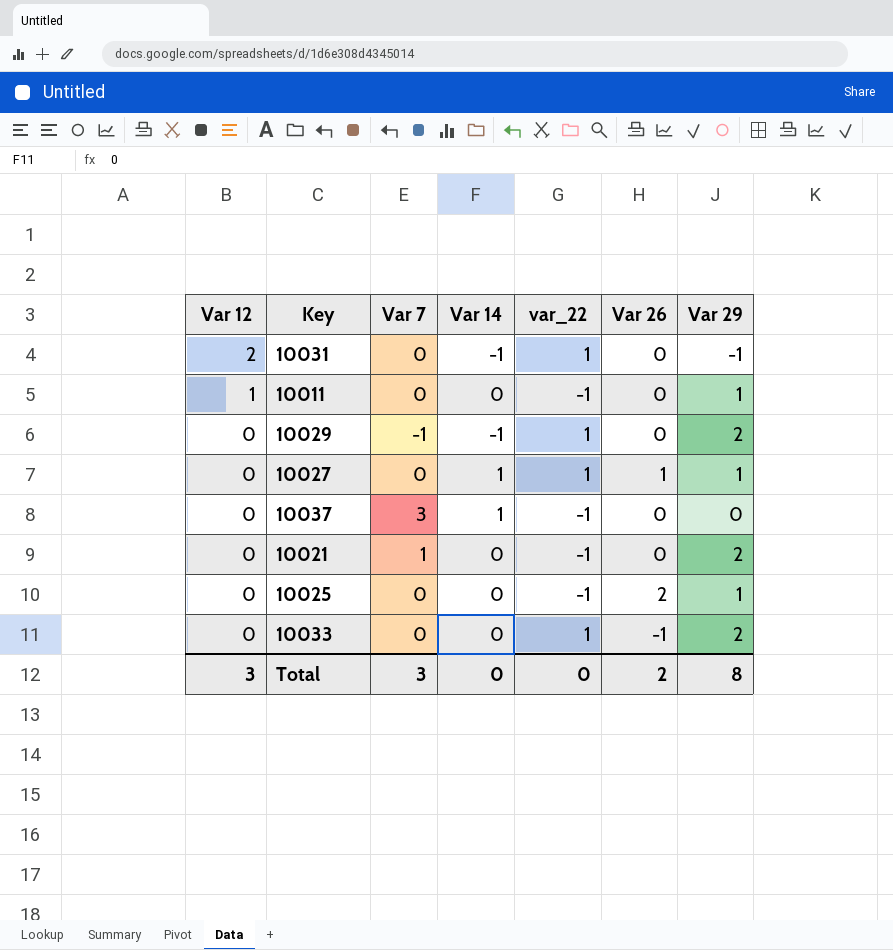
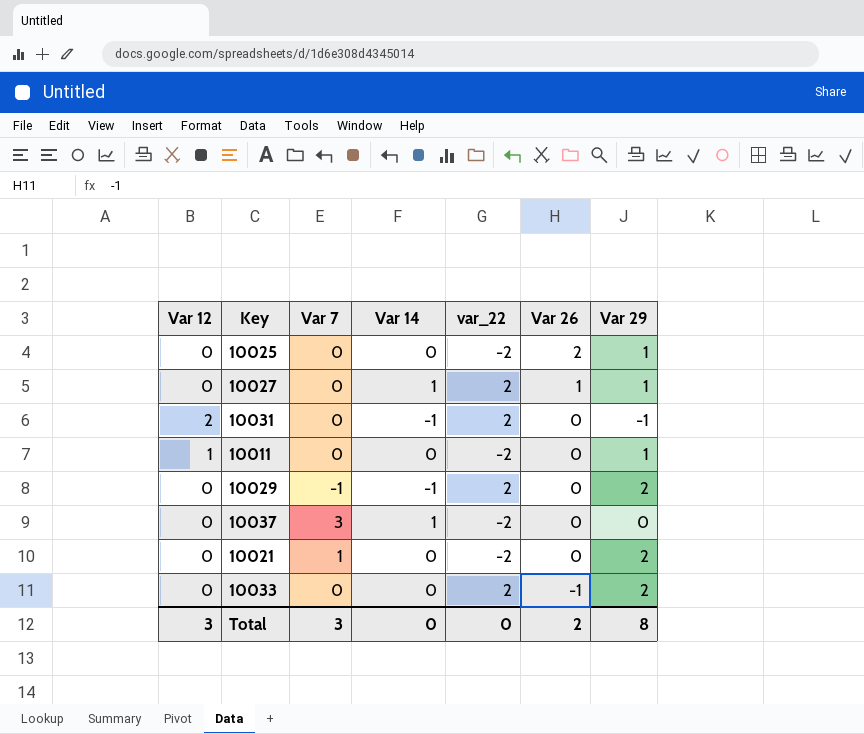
row order: Var 12 descending -> Var 26 descending
10025 | var_22: -1 -> -2
10027 | var_22: 1 -> 2
10031 | var_22: 1 -> 2
10011 | var_22: -1 -> -2
10029 | var_22: 1 -> 2
10037 | var_22: -1 -> -2
10021 | var_22: -1 -> -2
10033 | var_22: 1 -> 2

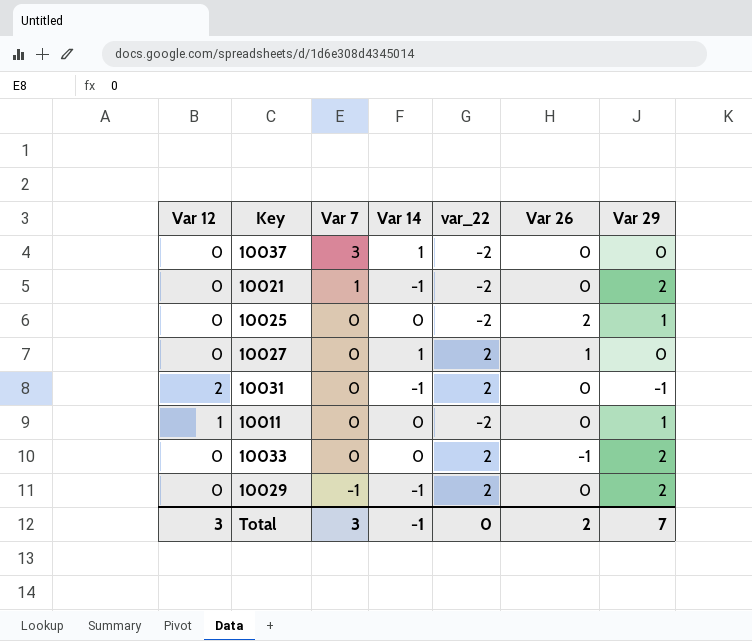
row order: Var 26 descending -> Var 7 descending
10021 | Var 14: 0 -> -1
10027 | Var 29: 1 -> 0
Total | Var 14: 0 -> -1
Total | Var 29: 8 -> 7

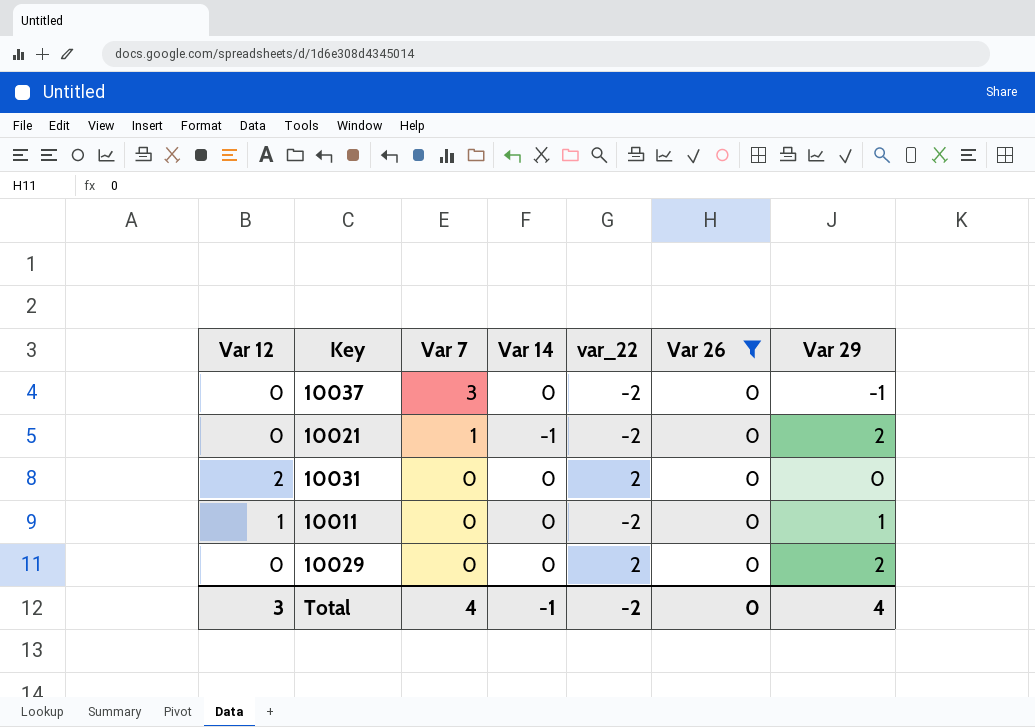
filter: none -> Var 26 = 0
10037 | Var 14: 1 -> 0
10037 | Var 29: 0 -> -1
10031 | Var 14: -1 -> 0
10031 | Var 29: -1 -> 0
10029 | Var 7: -1 -> 0
10029 | Var 14: -1 -> 0
Total | Var 7: 3 -> 4
Total | var_22: 0 -> -2
Total | Var 26: 2 -> 0
Total | Var 29: 7 -> 4

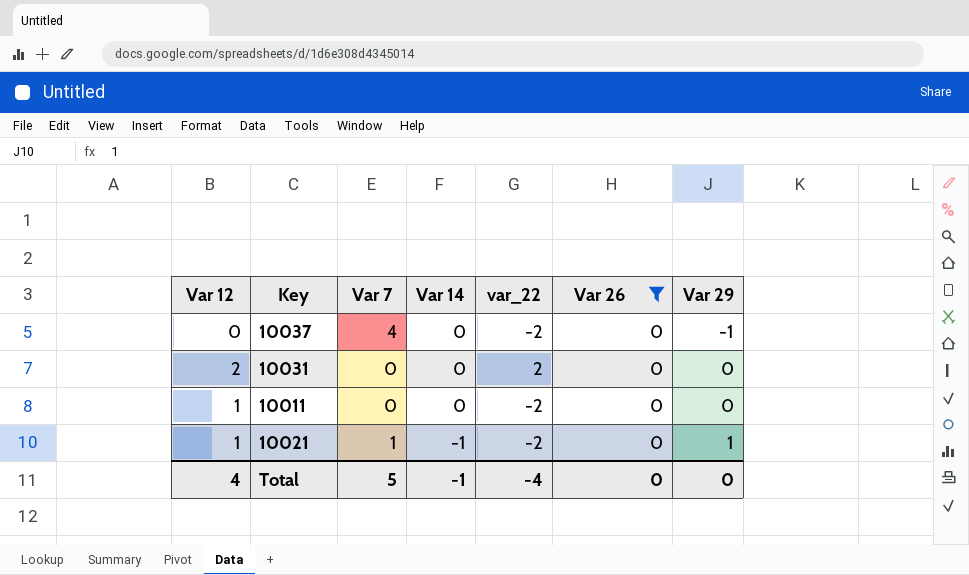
row order: Var 7 descending -> Var 14 descending
row 10029: 0 | 0 | 0 | 2 | 0 | 2 -> none
10037 | Var 7: 3 -> 4
10011 | Var 29: 1 -> 0
10021 | Var 12: 0 -> 1
10021 | Var 29: 2 -> 1
Total | Var 12: 3 -> 4
Total | Var 7: 4 -> 5
Total | var_22: -2 -> -4
Total | Var 29: 4 -> 0

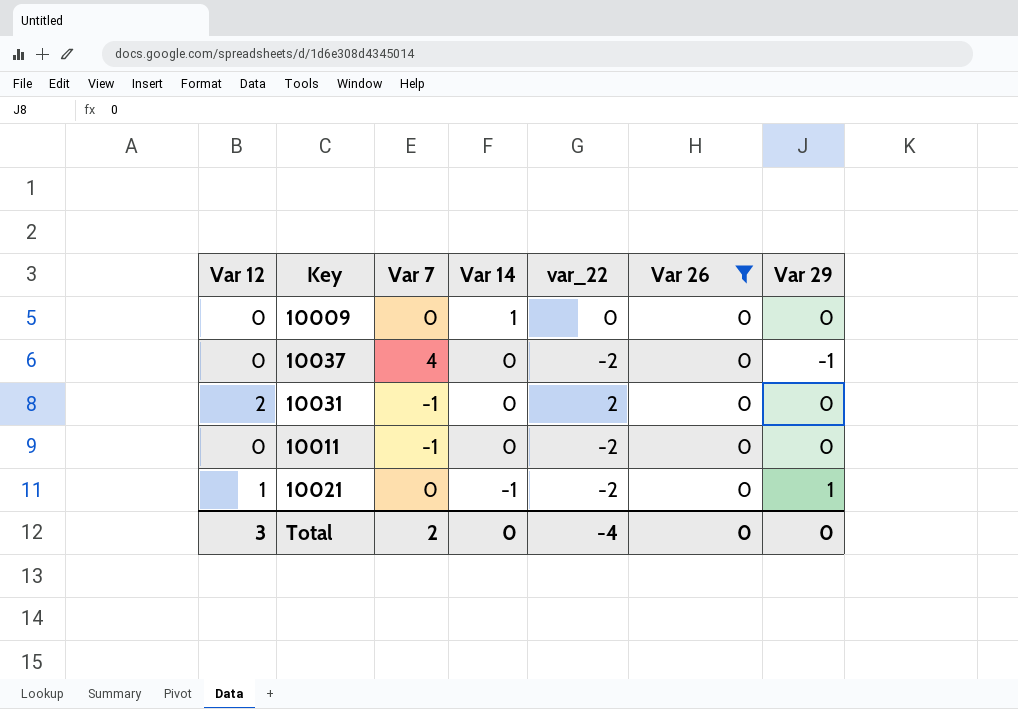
row 10009: none -> 0 | 0 | 1 | 0 | 0 | 0
10031 | Var 7: 0 -> -1
10011 | Var 12: 1 -> 0
10011 | Var 7: 0 -> -1
10021 | Var 7: 1 -> 0
Total | Var 12: 4 -> 3
Total | Var 7: 5 -> 2
Total | Var 14: -1 -> 0

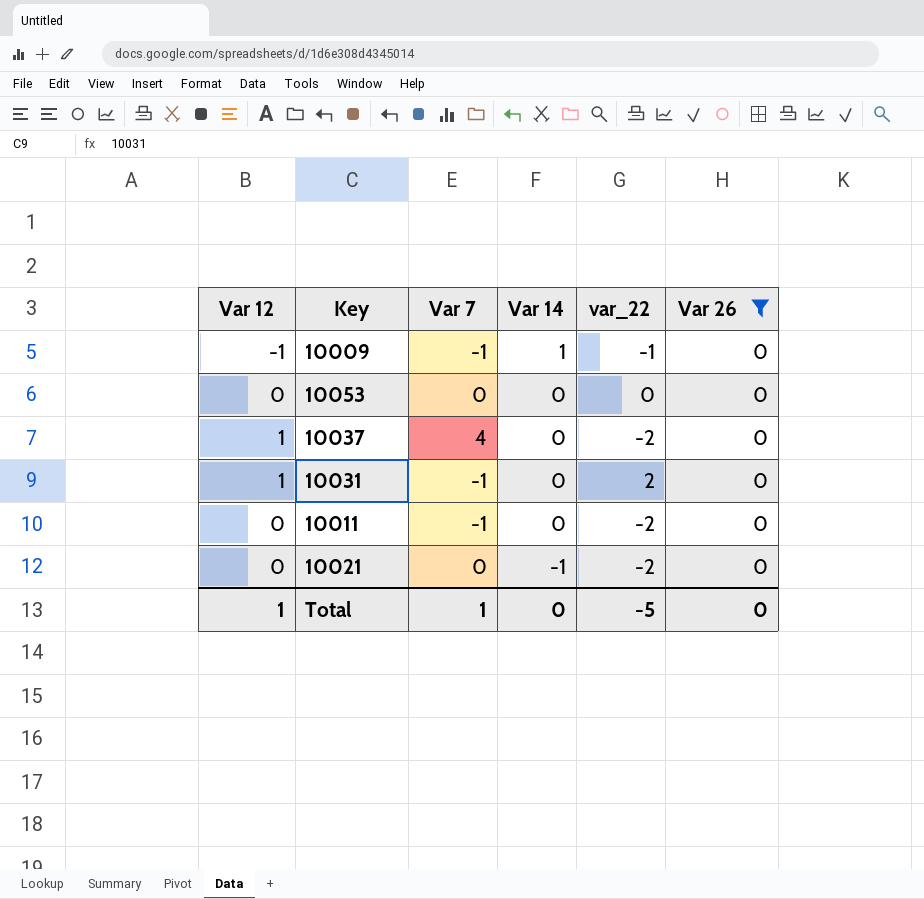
column Var 29 | position: 7 -> none
10009 | Var 12: 0 -> -1
10009 | Var 7: 0 -> -1
10009 | var_22: 0 -> -1
row 10053: none -> 0 | 0 | 0 | 0 | 0
10037 | Var 12: 0 -> 1
10031 | Var 12: 2 -> 1
10021 | Var 12: 1 -> 0
Total | Var 12: 3 -> 1
Total | Var 7: 2 -> 1
Total | var_22: -4 -> -5

